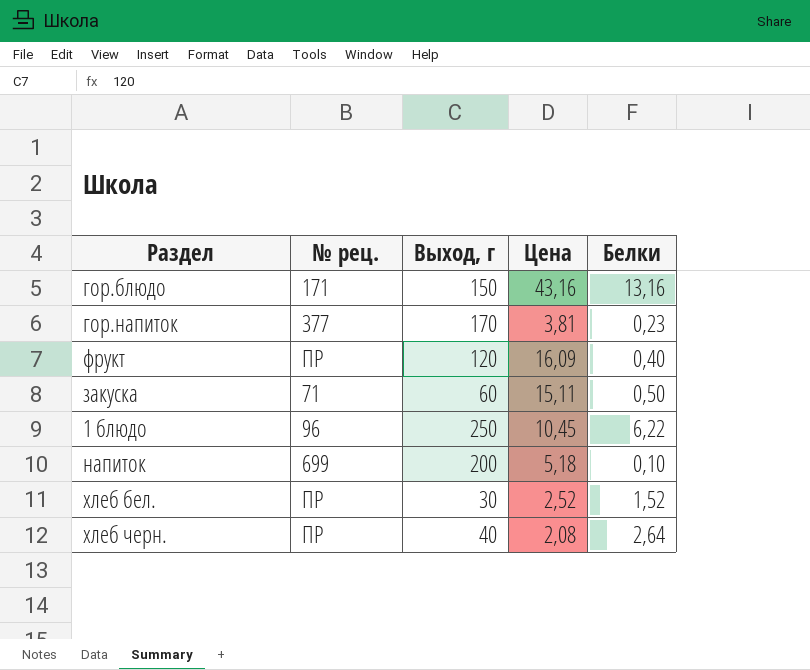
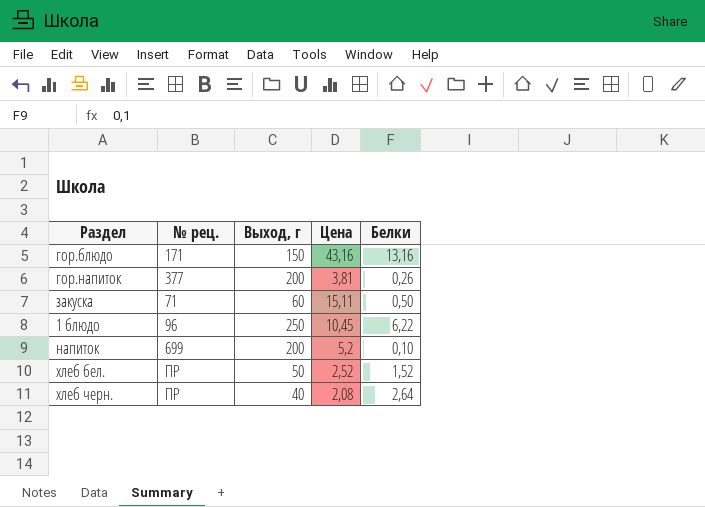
row фрукт: ПР | 120 | 16,09 | 0,40 -> none
гор.напиток | Выход, г: 170 -> 200
гор.напиток | Белки: 0,23 -> 0,26
напиток | Цена: 5,18 -> 5,2
хлеб бел. | Выход, г: 30 -> 50

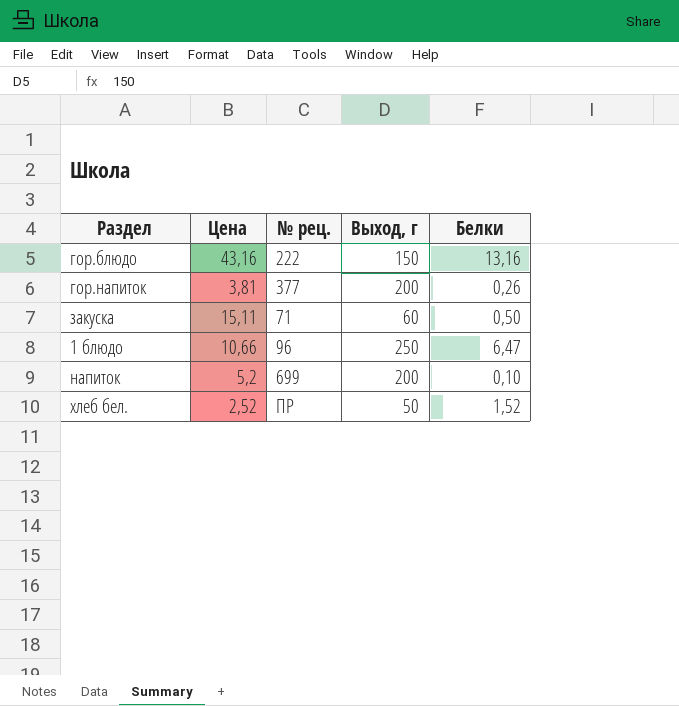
column Цена | position: 4 -> 2
row хлеб черн.: ПР | 40 | 2,08 | 2,64 -> none
гор.блюдо | № рец.: 171 -> 222
1 блюдо | Цена: 10,45 -> 10,66
1 блюдо | Белки: 6,22 -> 6,47

